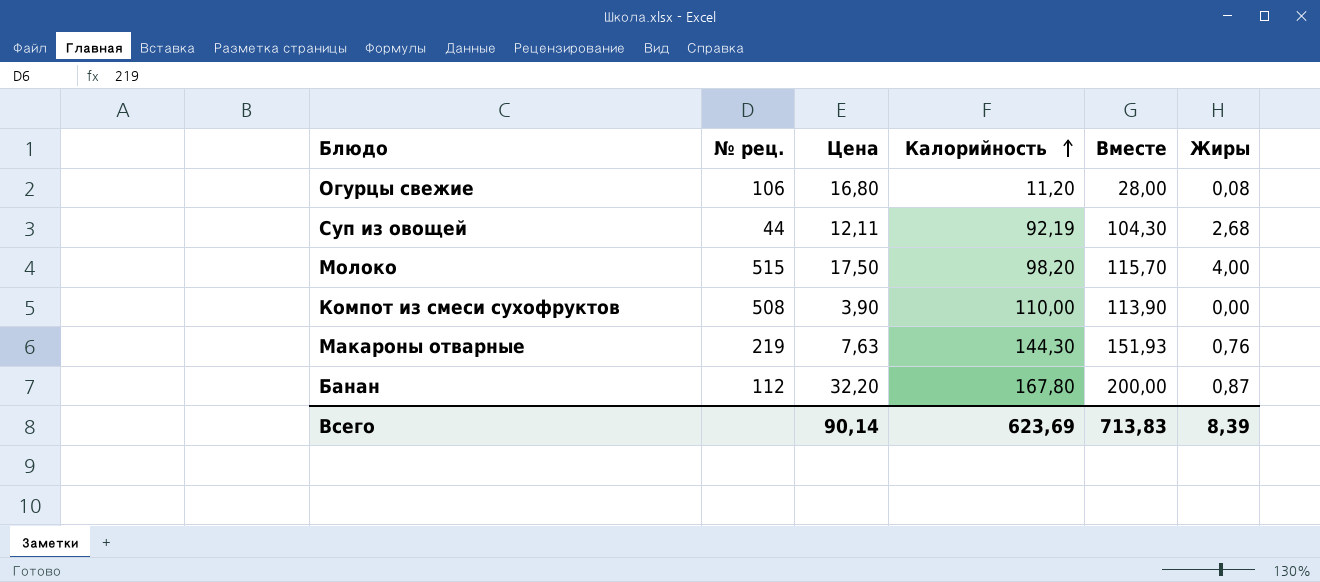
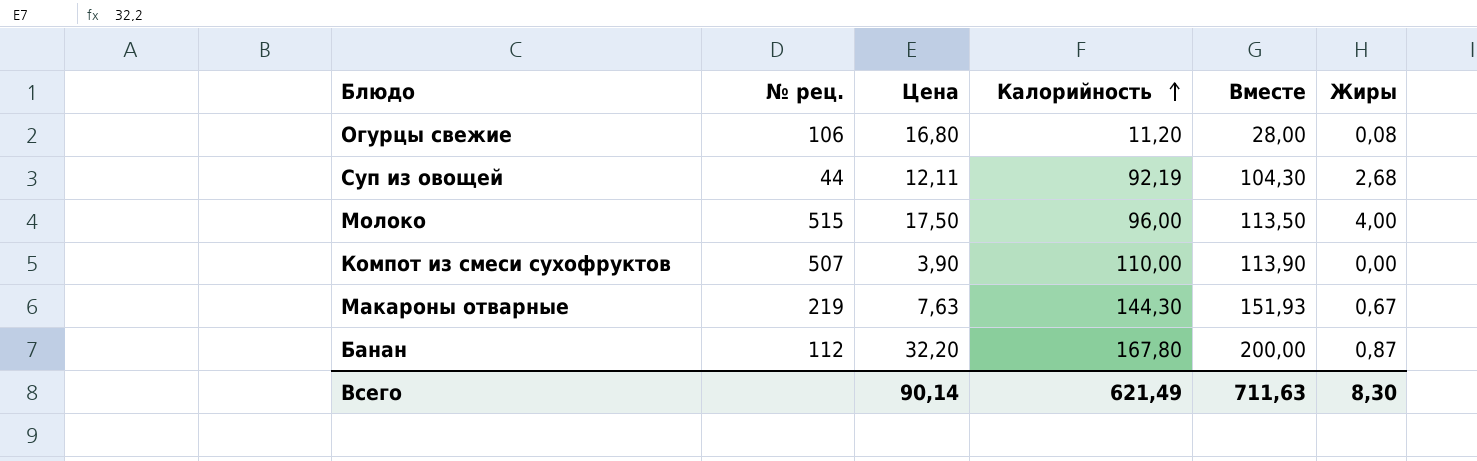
Молоко | Калорийность: 98,20 -> 96,00
Молоко | Вместе: 115,70 -> 113,50
Компот из смеси сухофруктов | № рец.: 508 -> 507
Макароны отварные | Жиры: 0,76 -> 0,67
Всего | Калорийность: 623,69 -> 621,49
Всего | Вместе: 713,83 -> 711,63
Всего | Жиры: 8,39 -> 8,30

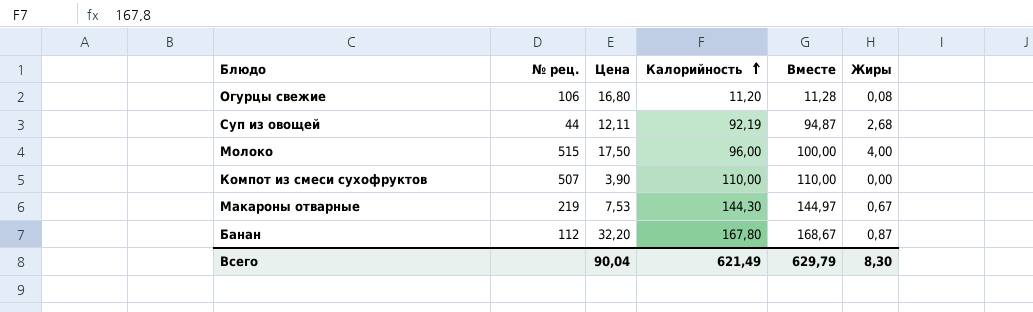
column Вместе | formula: [Цена] + [Калорийность] -> [Калорийность] + [Жиры]
Макароны отварные | Цена: 7,63 -> 7,53
Всего | Цена: 90,14 -> 90,04
Всего | Вместе: 711,63 -> 629,79

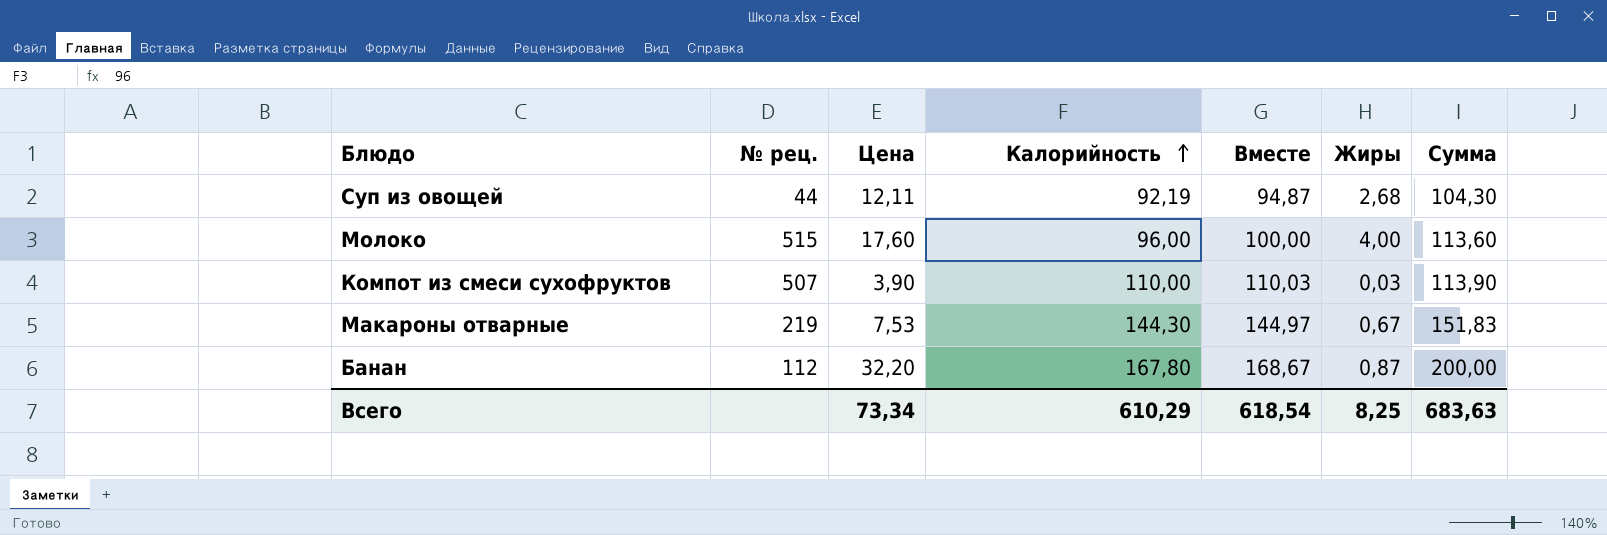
column Сумма | formula: none -> [Цена] + [Калорийность]
row Огурцы свежие: 106 | 16,80 | 11,20 | 11,28 | 0,08 -> none
Молоко | Цена: 17,50 -> 17,60
Компот из смеси сухофруктов | Вместе: 110,00 -> 110,03
Компот из смеси сухофруктов | Жиры: 0,00 -> 0,03
Всего | Цена: 90,04 -> 73,34
Всего | Калорийность: 621,49 -> 610,29
Всего | Вместе: 629,79 -> 618,54
Всего | Жиры: 8,30 -> 8,25

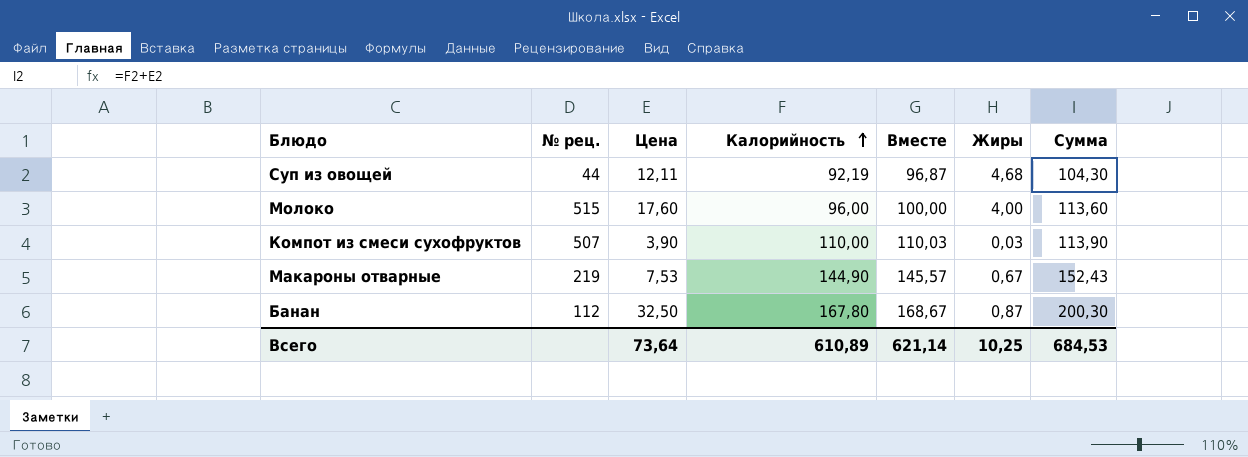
Суп из овощей | Вместе: 94,87 -> 96,87
Суп из овощей | Жиры: 2,68 -> 4,68
Макароны отварные | Калорийность: 144,30 -> 144,90
Макароны отварные | Вместе: 144,97 -> 145,57
Макароны отварные | Сумма: 151,83 -> 152,43
Банан | Цена: 32,20 -> 32,50
Банан | Сумма: 200,00 -> 200,30
Всего | Цена: 73,34 -> 73,64
Всего | Калорийность: 610,29 -> 610,89
Всего | Вместе: 618,54 -> 621,14
Всего | Жиры: 8,25 -> 10,25
Всего | Сумма: 683,63 -> 684,53

